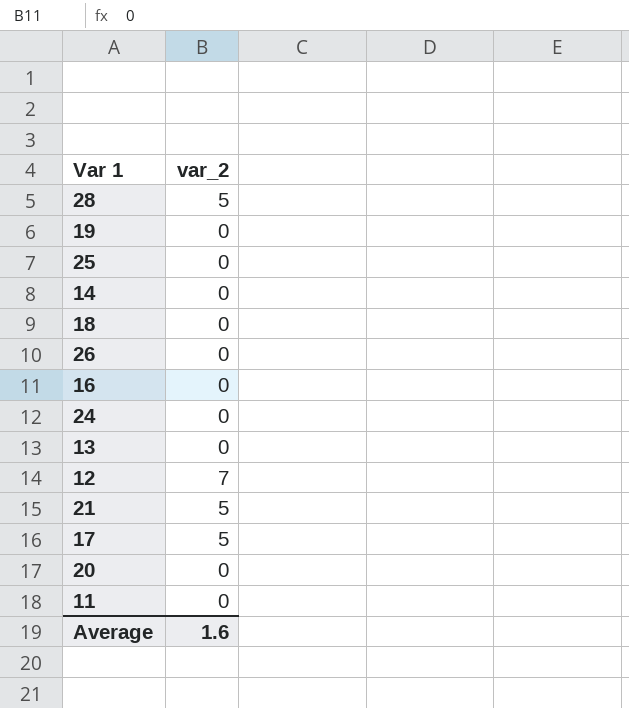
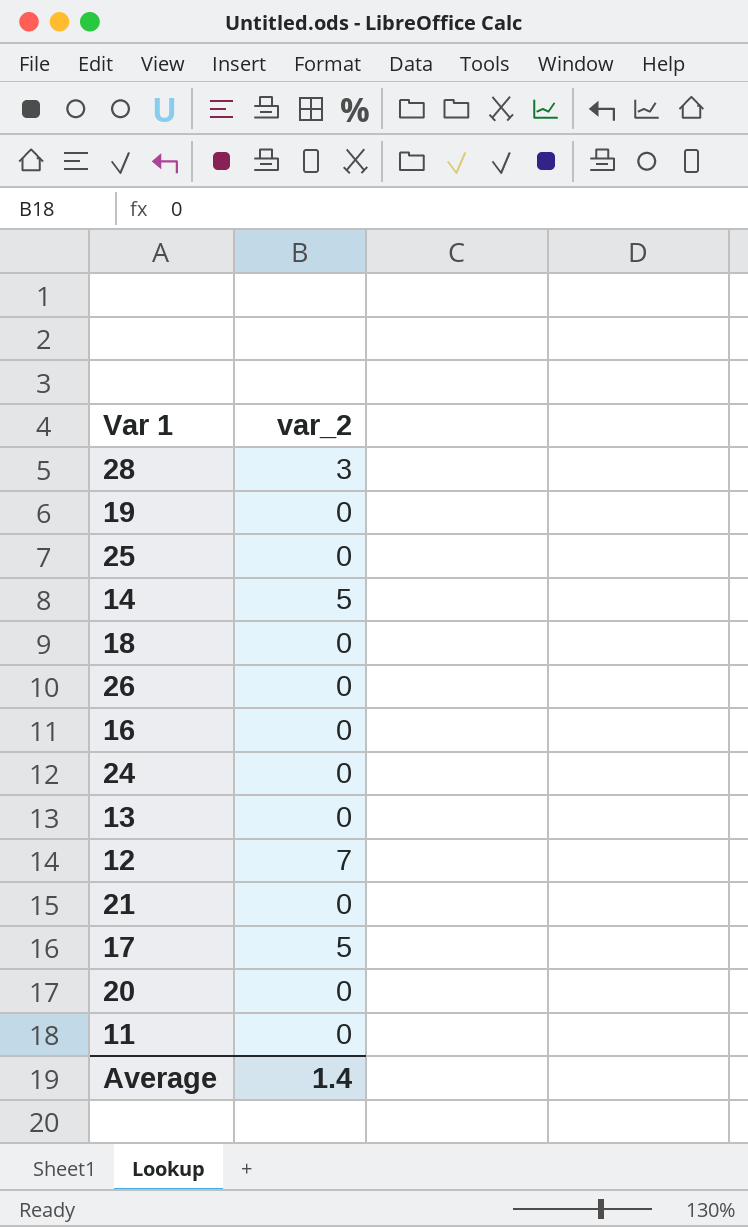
28 | var_2: 5 -> 3
14 | var_2: 0 -> 5
21 | var_2: 5 -> 0
Average | var_2: 1.6 -> 1.4

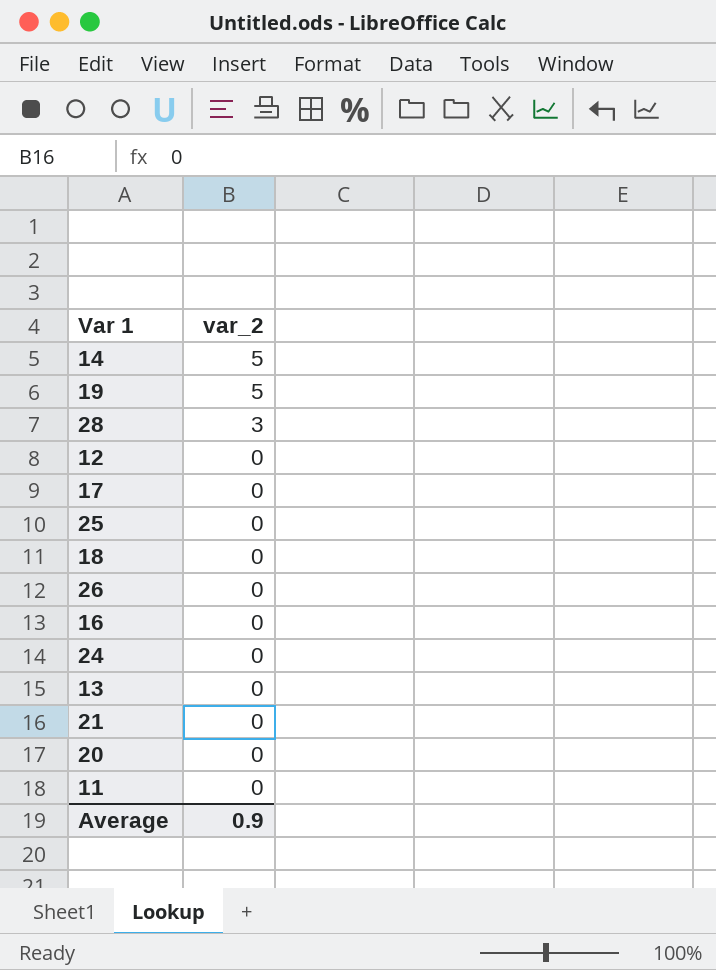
row order: none -> var_2 descending
19 | var_2: 0 -> 5
12 | var_2: 7 -> 0
17 | var_2: 5 -> 0
Average | var_2: 1.4 -> 0.9

